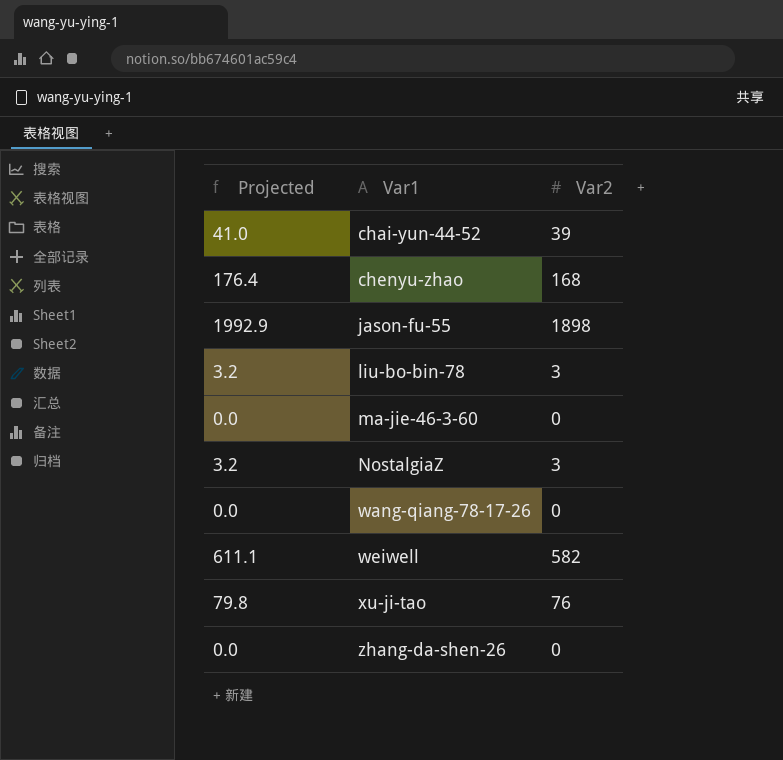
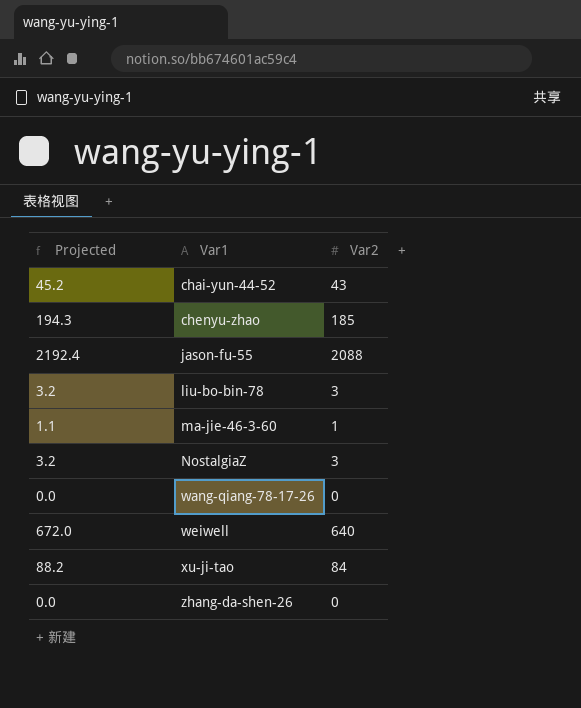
chai-yun-44-52 | Projected: 41.0 -> 45.2
chai-yun-44-52 | Var2: 39 -> 43
chenyu-zhao | Projected: 176.4 -> 194.3
chenyu-zhao | Var2: 168 -> 185
jason-fu-55 | Projected: 1992.9 -> 2192.4
jason-fu-55 | Var2: 1898 -> 2088
ma-jie-46-3-60 | Projected: 0.0 -> 1.1
ma-jie-46-3-60 | Var2: 0 -> 1
weiwell | Projected: 611.1 -> 672.0
weiwell | Var2: 582 -> 640
xu-ji-tao | Projected: 79.8 -> 88.2
xu-ji-tao | Var2: 76 -> 84

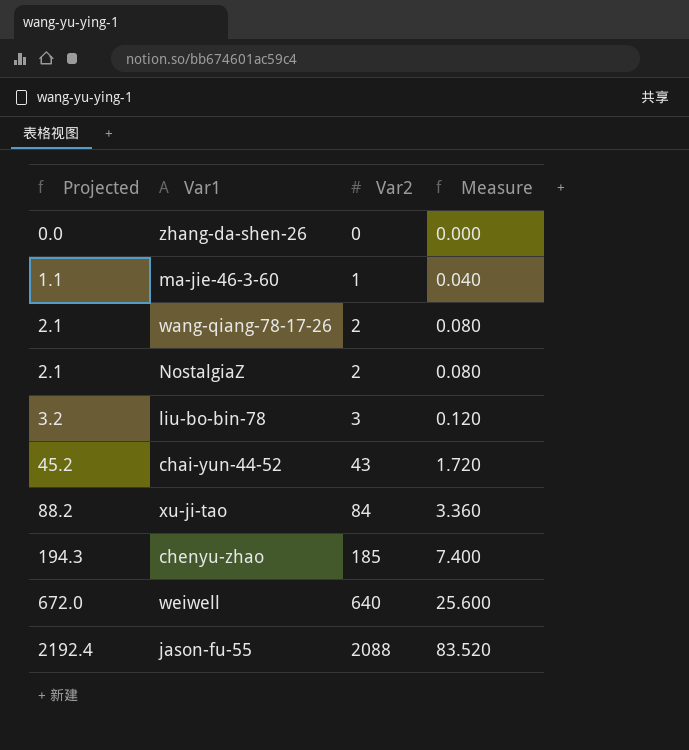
row order: Var1 ascending -> Projected ascending
column Measure | formula: none -> [Var2] * 0.04
wang-qiang-78-17-26 | Projected: 0.0 -> 2.1
wang-qiang-78-17-26 | Var2: 0 -> 2
NostalgiaZ | Projected: 3.2 -> 2.1
NostalgiaZ | Var2: 3 -> 2

